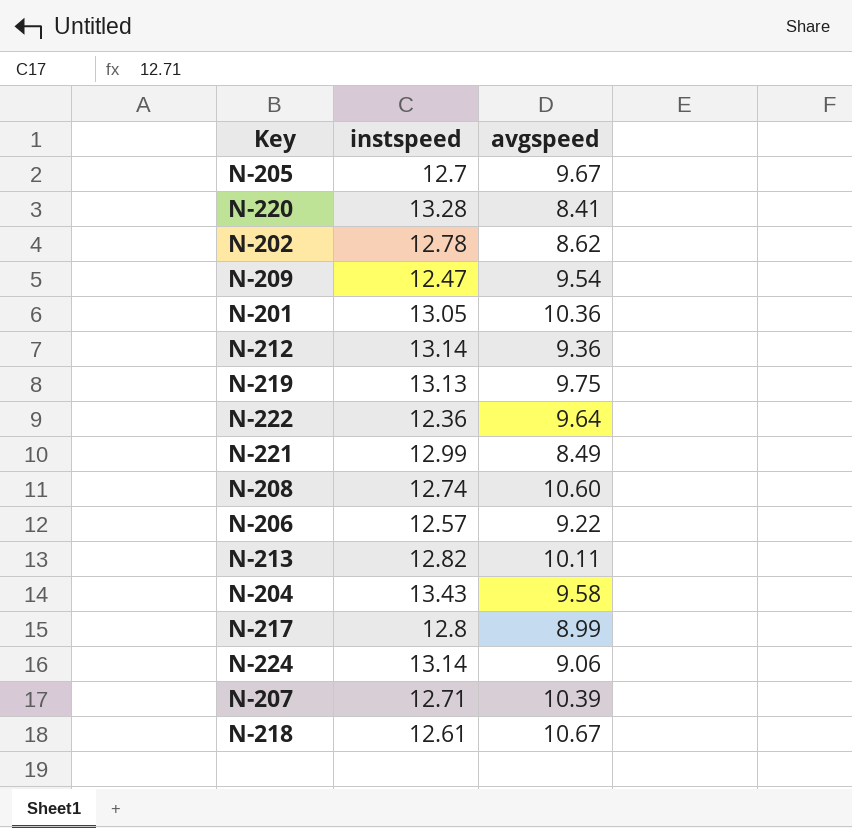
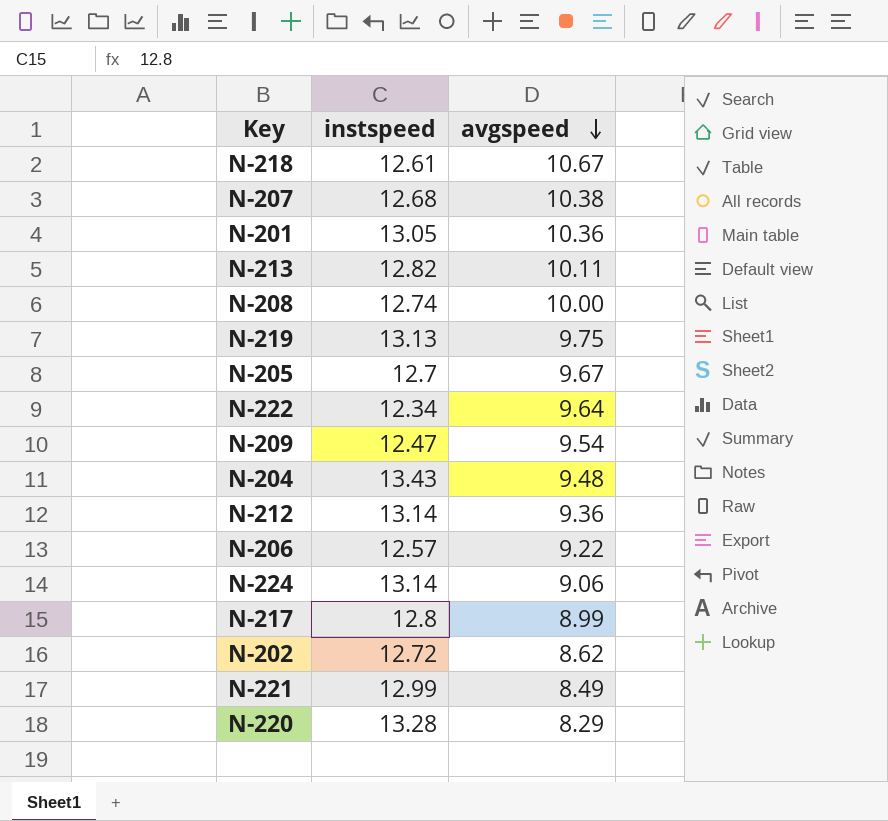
row order: none -> avgspeed descending
N-207 | instspeed: 12.71 -> 12.68
N-207 | avgspeed: 10.39 -> 10.38
N-208 | avgspeed: 10.60 -> 10.00
N-222 | instspeed: 12.36 -> 12.34
N-204 | avgspeed: 9.58 -> 9.48
N-202 | instspeed: 12.78 -> 12.72
N-220 | avgspeed: 8.41 -> 8.29

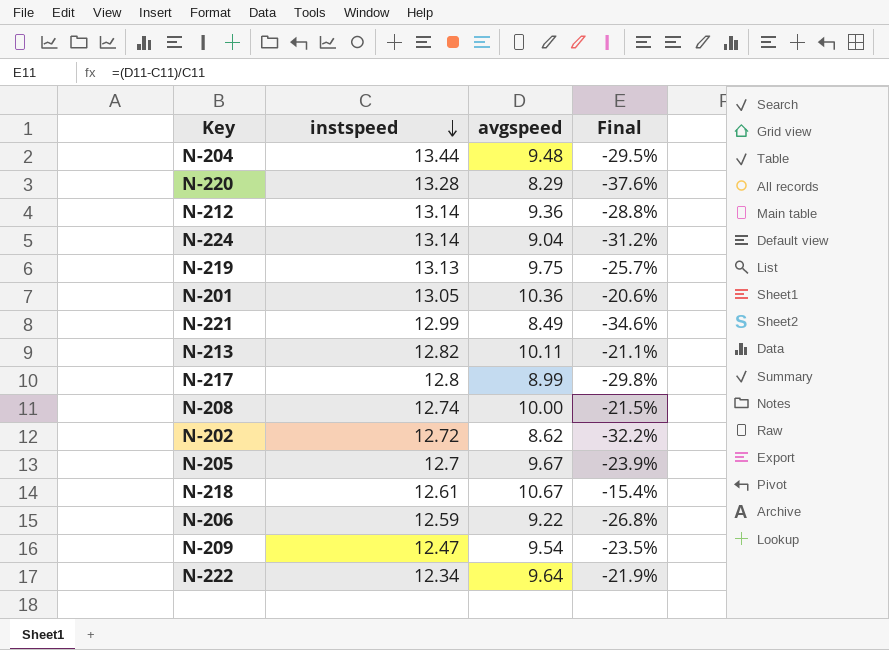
row order: avgspeed descending -> instspeed descending
column Final | formula: none -> ([avgspeed] - [instspeed]) / [instspeed]
row N-207: 12.68 | 10.38 -> none
N-204 | instspeed: 13.43 -> 13.44
N-224 | avgspeed: 9.06 -> 9.04
N-206 | instspeed: 12.57 -> 12.59

